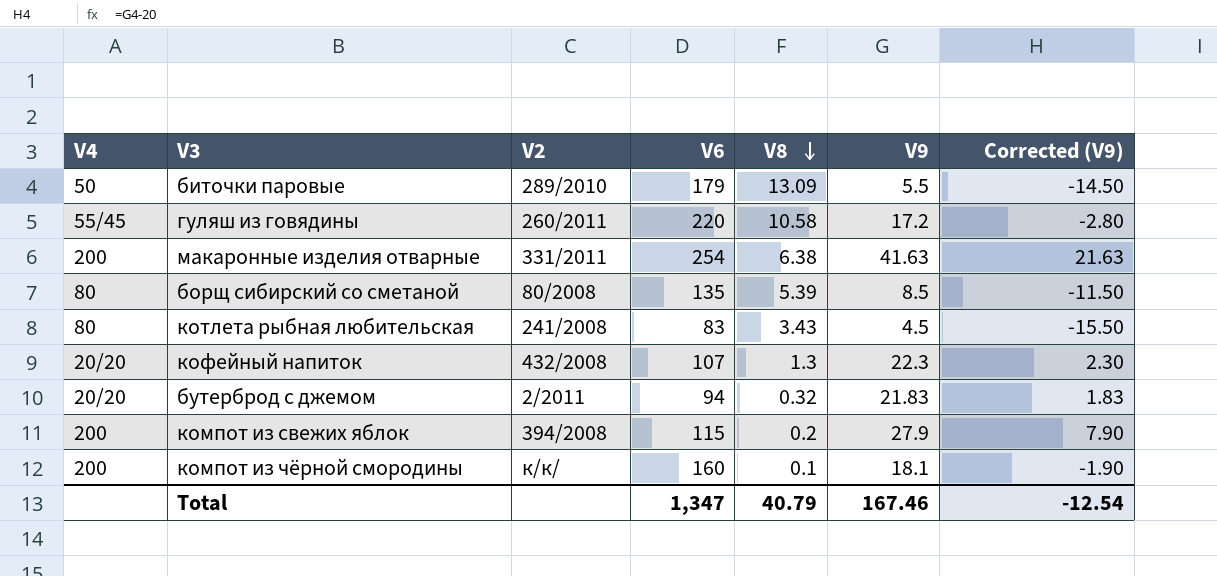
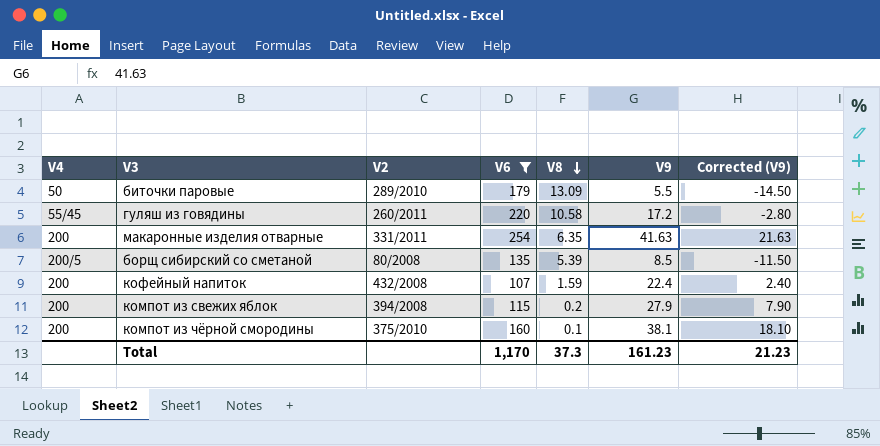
filter: none -> V6 >= 107
макаронные изделия отварные | V8: 6.38 -> 6.35
борщ сибирский со сметаной | V4: 80 -> 200/5
кофейный напиток | V4: 20/20 -> 200
кофейный напиток | V8: 1.3 -> 1.59
кофейный напиток | V9: 22.3 -> 22.4
кофейный напиток | Corrected (V9): 2.30 -> 2.40
компот из чёрной смородины | V2: к/к/ -> 375/2010
компот из чёрной смородины | V9: 18.1 -> 38.1
компот из чёрной смородины | Corrected (V9): -1.90 -> 18.10
Total | V6: 1,347 -> 1,170
Total | V8: 40.79 -> 37.3
Total | V9: 167.46 -> 161.23
Total | Corrected (V9): -12.54 -> 21.23

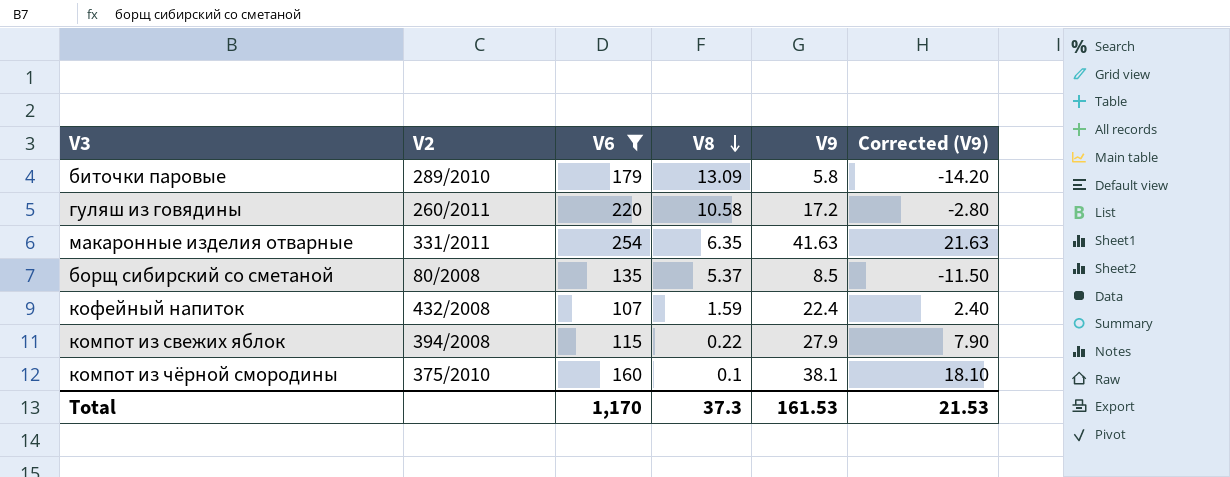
column V4 | position: 1 -> none
биточки паровые | V9: 5.5 -> 5.8
биточки паровые | Corrected (V9): -14.50 -> -14.20
борщ сибирский со сметаной | V8: 5.39 -> 5.37
компот из свежих яблок | V8: 0.2 -> 0.22
Total | V9: 161.23 -> 161.53
Total | Corrected (V9): 21.23 -> 21.53

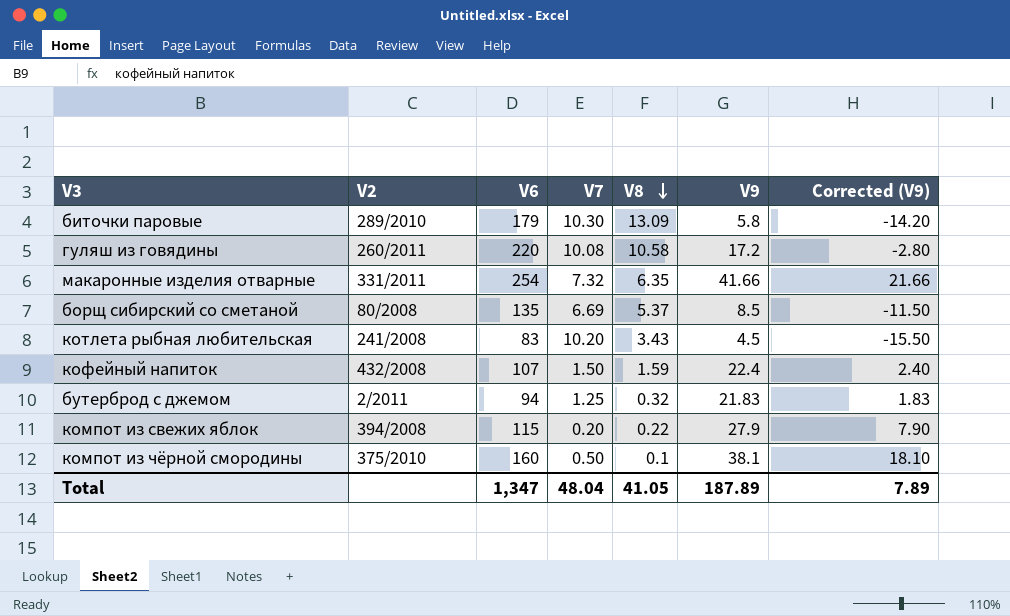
filter: V6 >= 107 -> none
column V7 | position: none -> 4
макаронные изделия отварные | V9: 41.63 -> 41.66
макаронные изделия отварные | Corrected (V9): 21.63 -> 21.66
Total | V6: 1,170 -> 1,347
Total | V8: 37.3 -> 41.05
Total | V9: 161.53 -> 187.89
Total | Corrected (V9): 21.53 -> 7.89

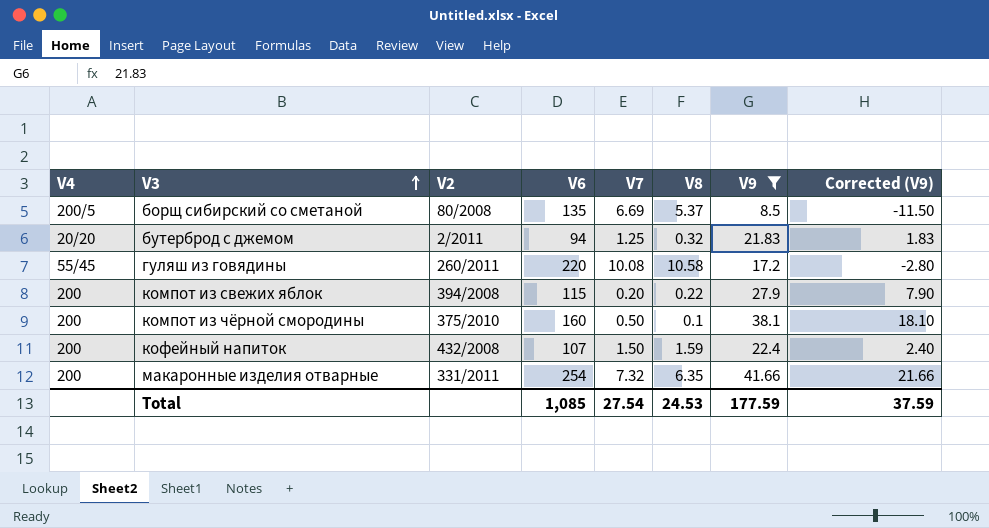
filter: none -> V9 >= 8.5
row order: V8 descending -> V3 ascending
column V4 | position: none -> 1
Total | V6: 1,347 -> 1,085
Total | V7: 48.04 -> 27.54
Total | V8: 41.05 -> 24.53
Total | V9: 187.89 -> 177.59
Total | Corrected (V9): 7.89 -> 37.59

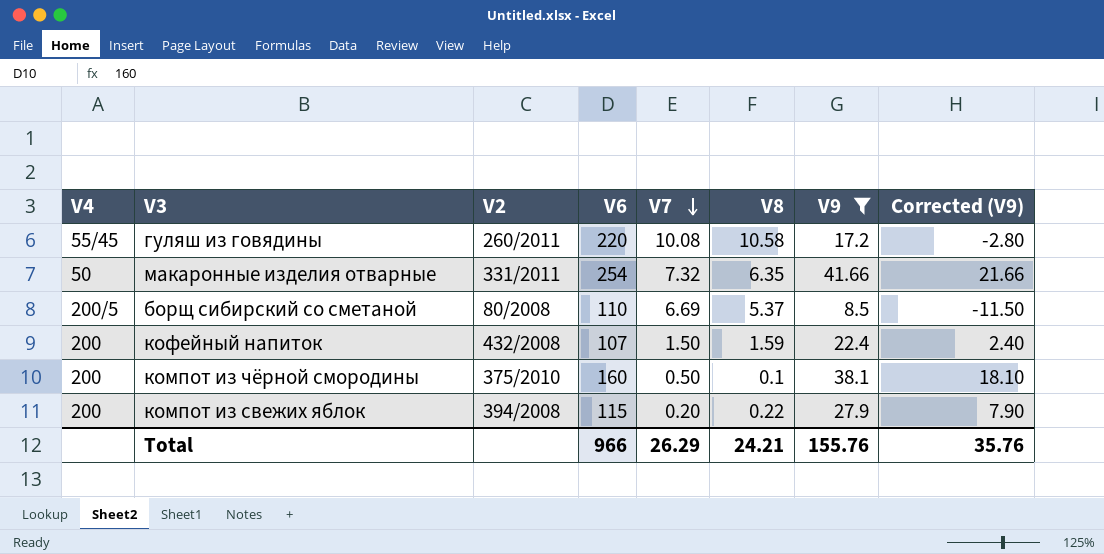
row order: V3 ascending -> V7 descending
row бутерброд с джемом: 20/20 | 2/2011 | 94 | 1.25 | 0.32 | 21.83 | 1.83 -> none
макаронные изделия отварные | V4: 200 -> 50
борщ сибирский со сметаной | V6: 135 -> 110
Total | V6: 1,085 -> 966
Total | V7: 27.54 -> 26.29
Total | V8: 24.53 -> 24.21
Total | V9: 177.59 -> 155.76
Total | Corrected (V9): 37.59 -> 35.76

